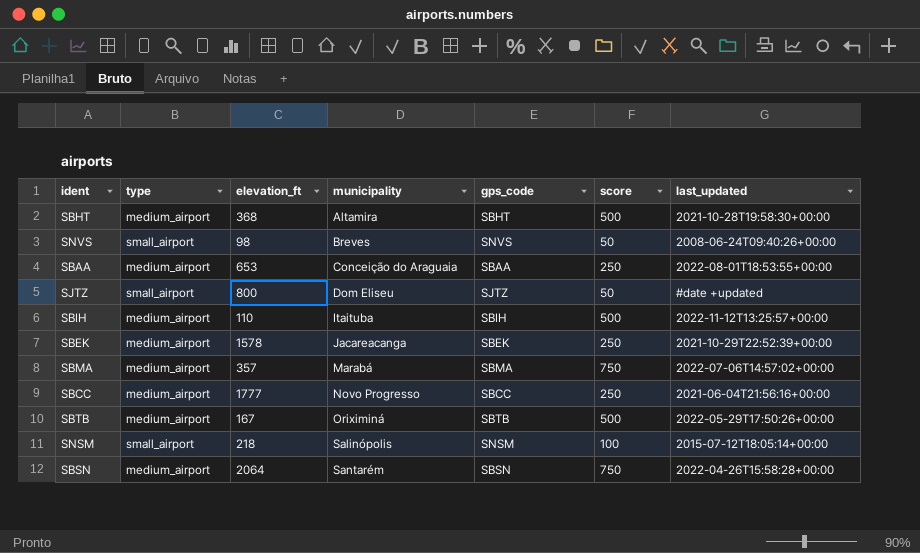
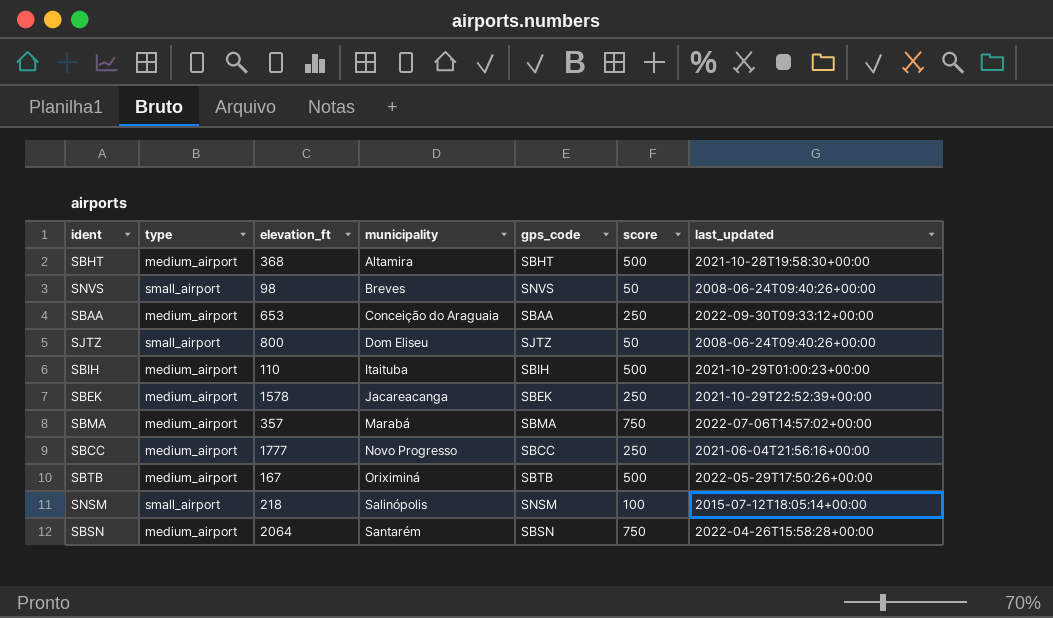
SBAA | last_updated: 2022-08-01T18:53:55+00:00 -> 2022-09-30T09:33:12+00:00
SJTZ | last_updated: #date +updated -> 2008-06-24T09:40:26+00:00
SBIH | last_updated: 2022-11-12T13:25:57+00:00 -> 2021-10-29T01:00:23+00:00

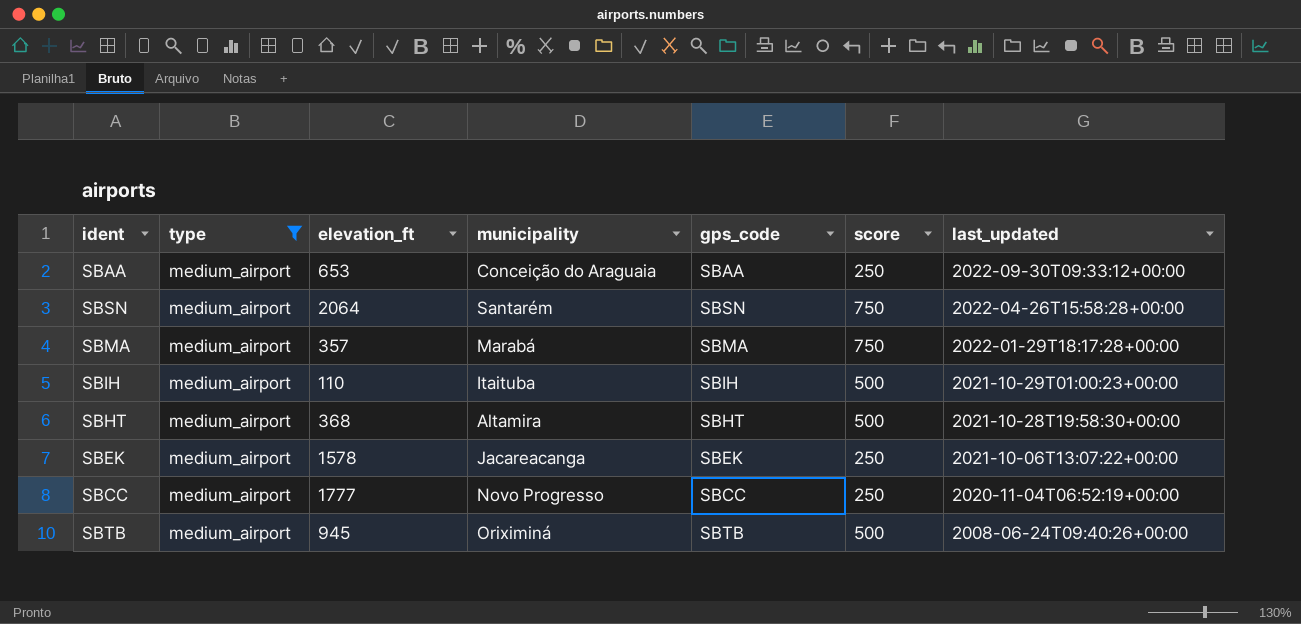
filter: none -> type = medium_airport
row order: municipality ascending -> last_updated descending
SBMA | last_updated: 2022-07-06T14:57:02+00:00 -> 2022-01-29T18:17:28+00:00
SBEK | last_updated: 2021-10-29T22:52:39+00:00 -> 2021-10-06T13:07:22+00:00
SBCC | last_updated: 2021-06-04T21:56:16+00:00 -> 2020-11-04T06:52:19+00:00
SBTB | elevation_ft: 167 -> 945
SBTB | last_updated: 2022-05-29T17:50:26+00:00 -> 2008-06-24T09:40:26+00:00

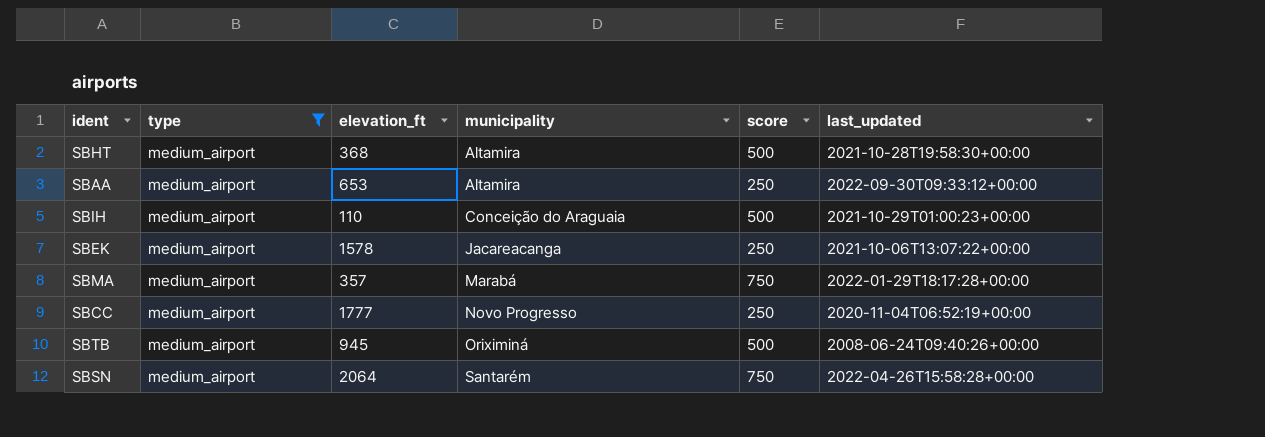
row order: last_updated descending -> municipality ascending
column gps_code | position: 5 -> none
SBAA | municipality: Conceição do Araguaia -> Altamira
SBIH | municipality: Itaituba -> Conceição do Araguaia

